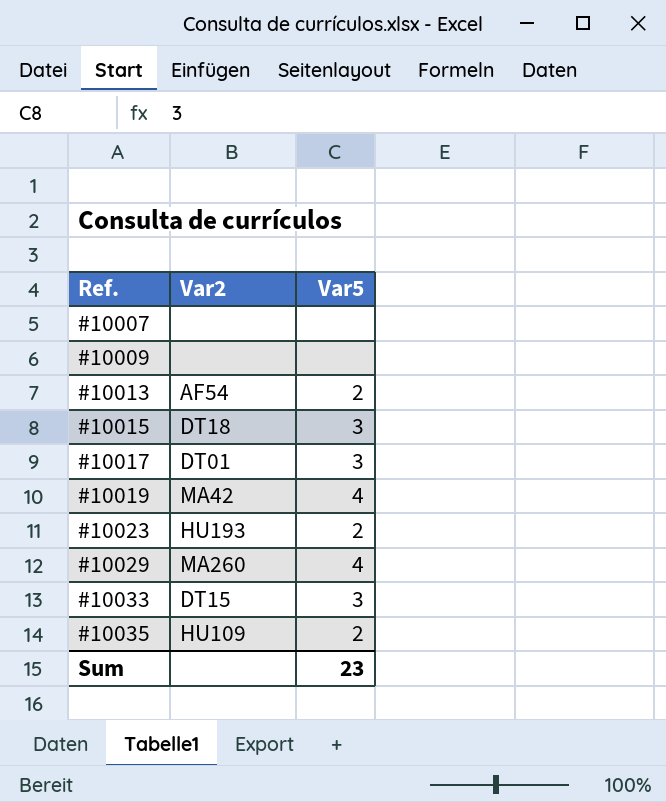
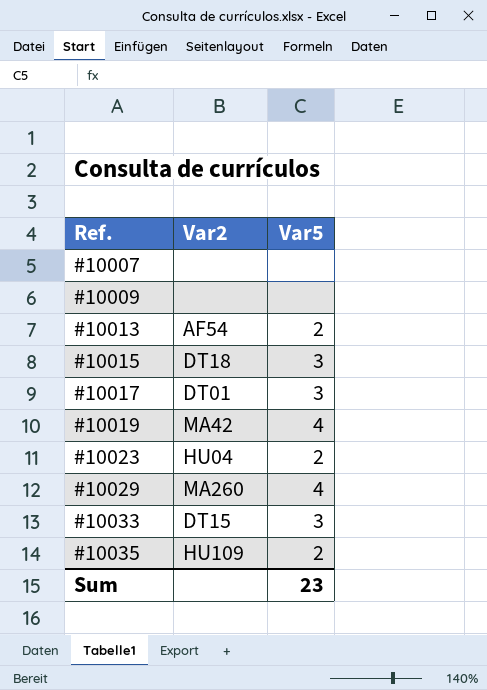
#10023 | Var2: HU193 -> HU04

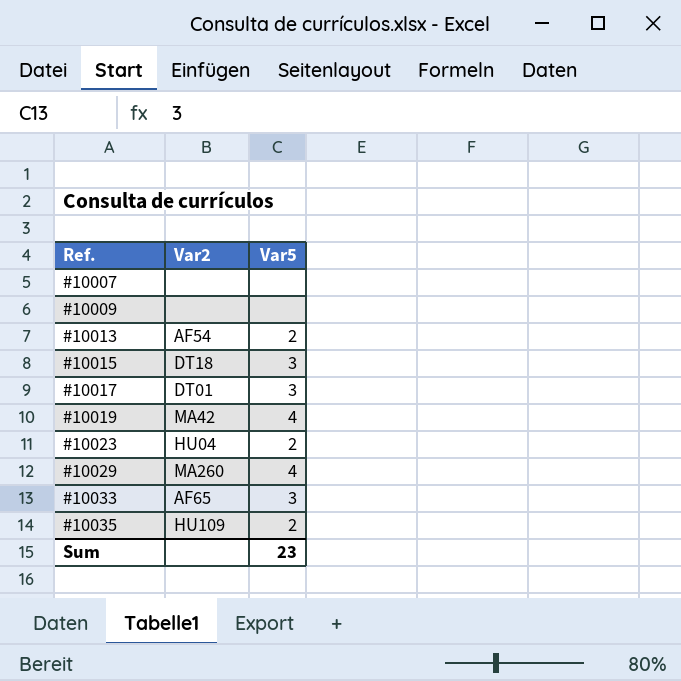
#10033 | Var2: DT15 -> AF65

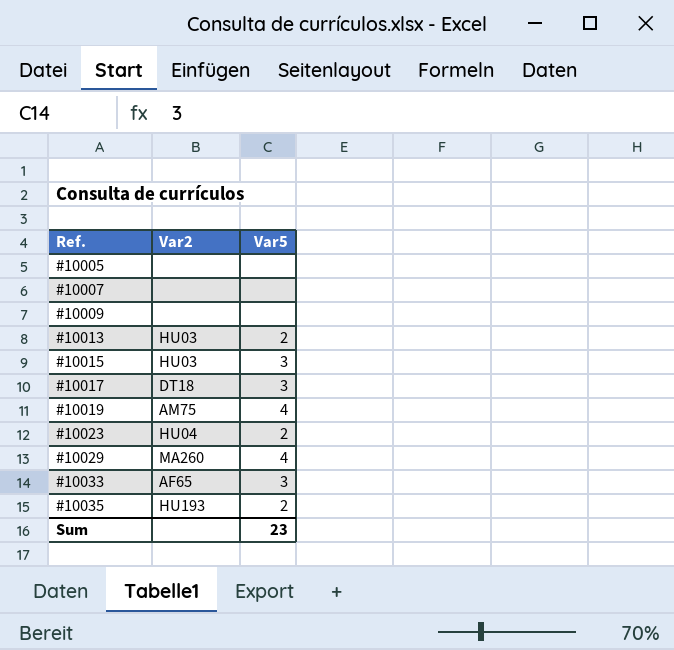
row #10005: none -> none | none
#10013 | Var2: AF54 -> HU03
#10015 | Var2: DT18 -> HU03
#10017 | Var2: DT01 -> DT18
#10019 | Var2: MA42 -> AM75
#10035 | Var2: HU109 -> HU193

